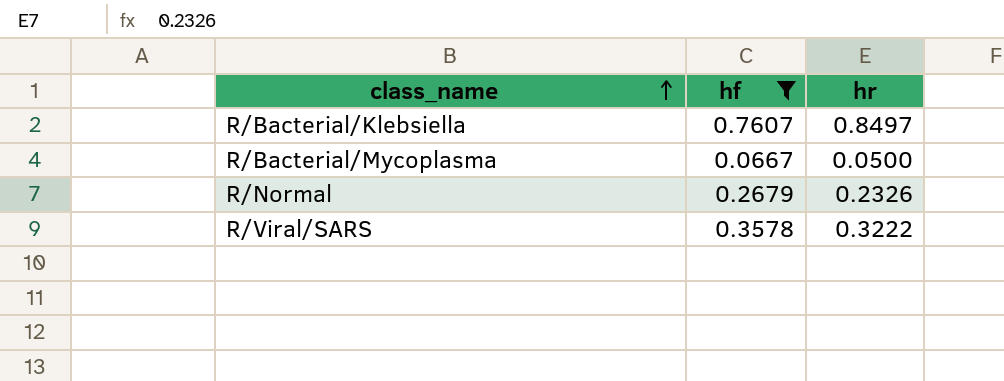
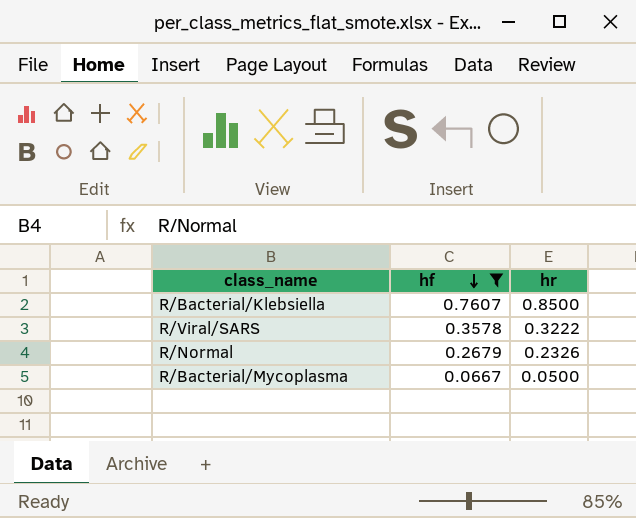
row order: class_name ascending -> hf descending
R/Bacterial/Klebsiella | hr: 0.8497 -> 0.8500

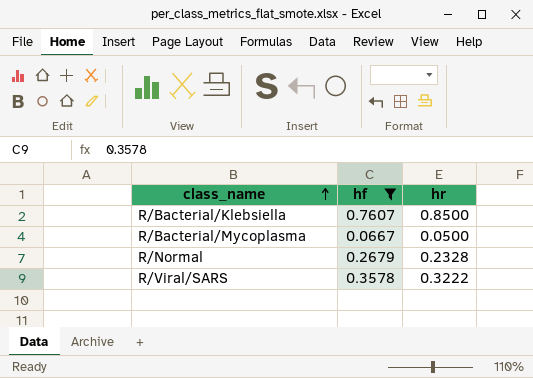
row order: hf descending -> class_name ascending
R/Normal | hr: 0.2326 -> 0.2328

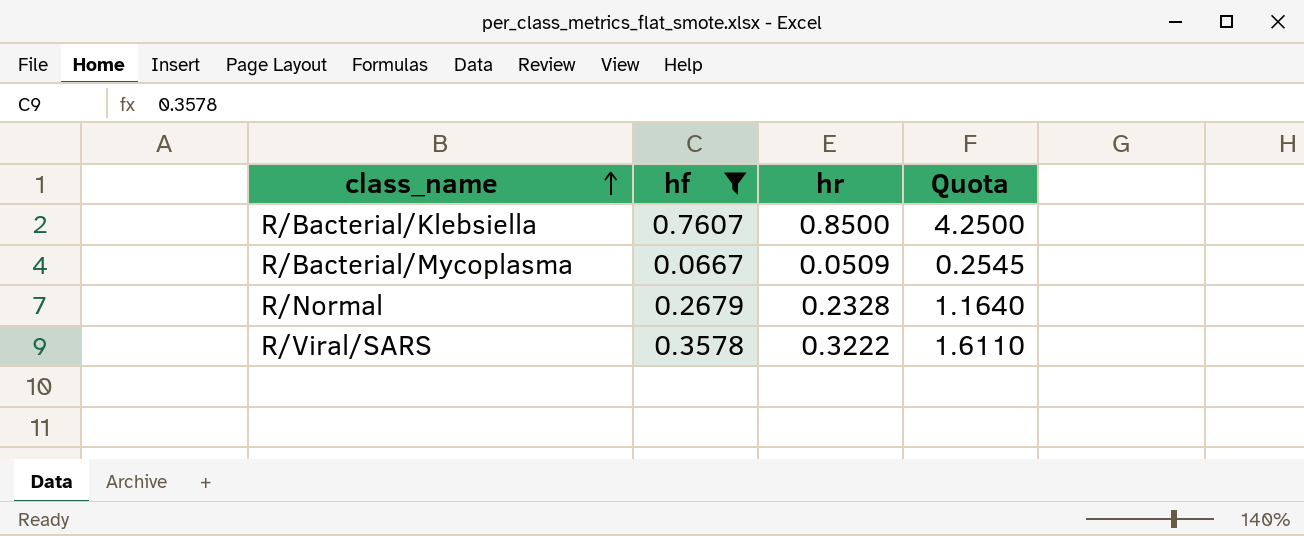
column Quota | formula: none -> [hr] * 5
R/Bacterial/Mycoplasma | hr: 0.0500 -> 0.0509

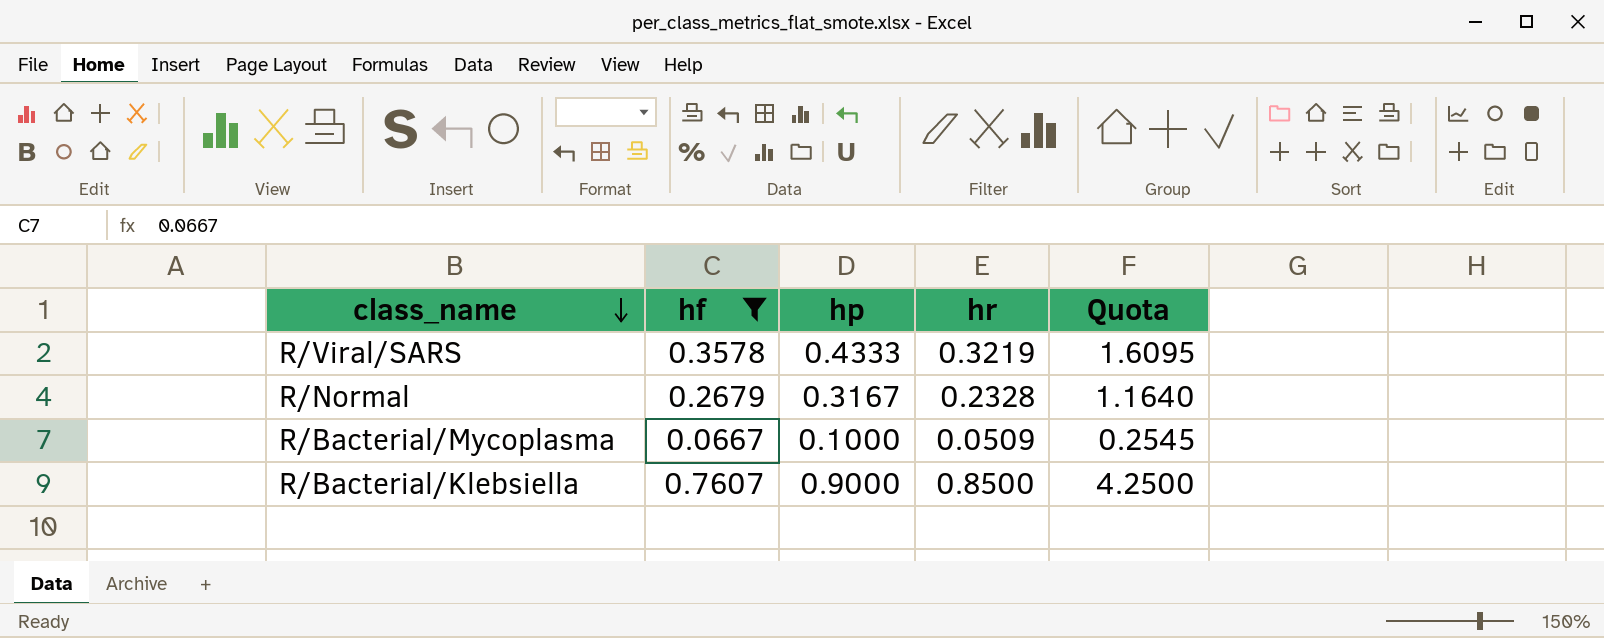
row order: class_name ascending -> class_name descending
column hp | position: none -> 3
R/Viral/SARS | hr: 0.3222 -> 0.3219
R/Viral/SARS | Quota: 1.6110 -> 1.6095

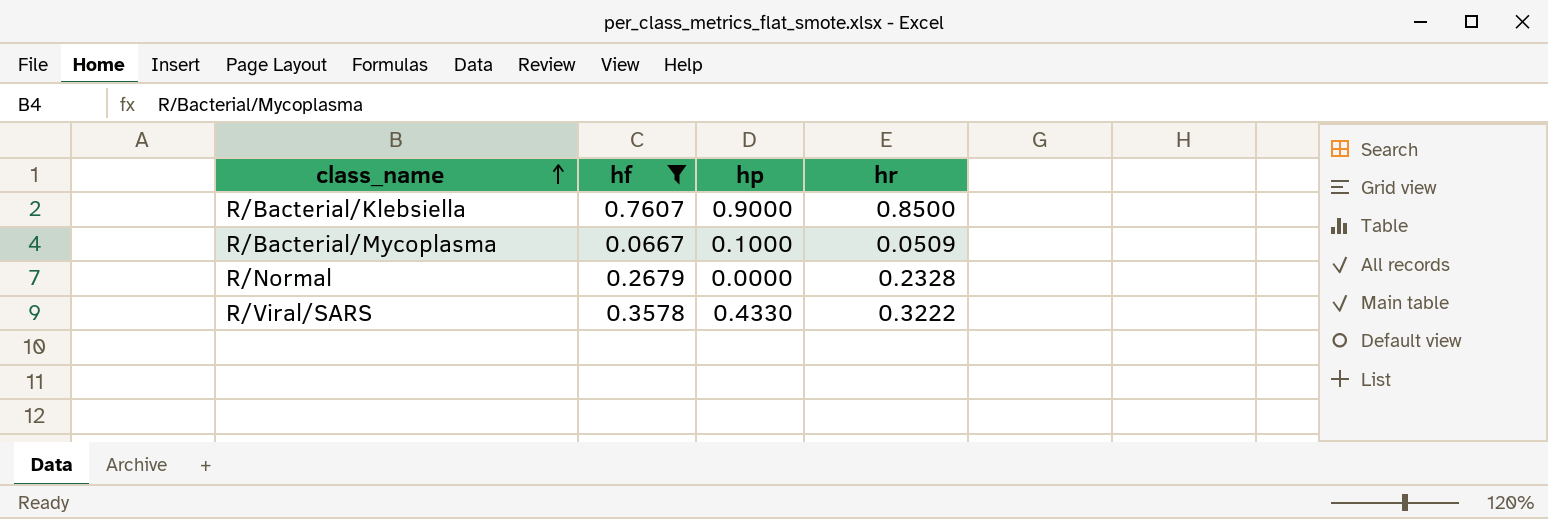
row order: class_name descending -> class_name ascending
column Quota | formula: [hr] * 5 -> none
R/Normal | hp: 0.3167 -> 0.0000
R/Viral/SARS | hp: 0.4333 -> 0.4330
R/Viral/SARS | hr: 0.3219 -> 0.3222

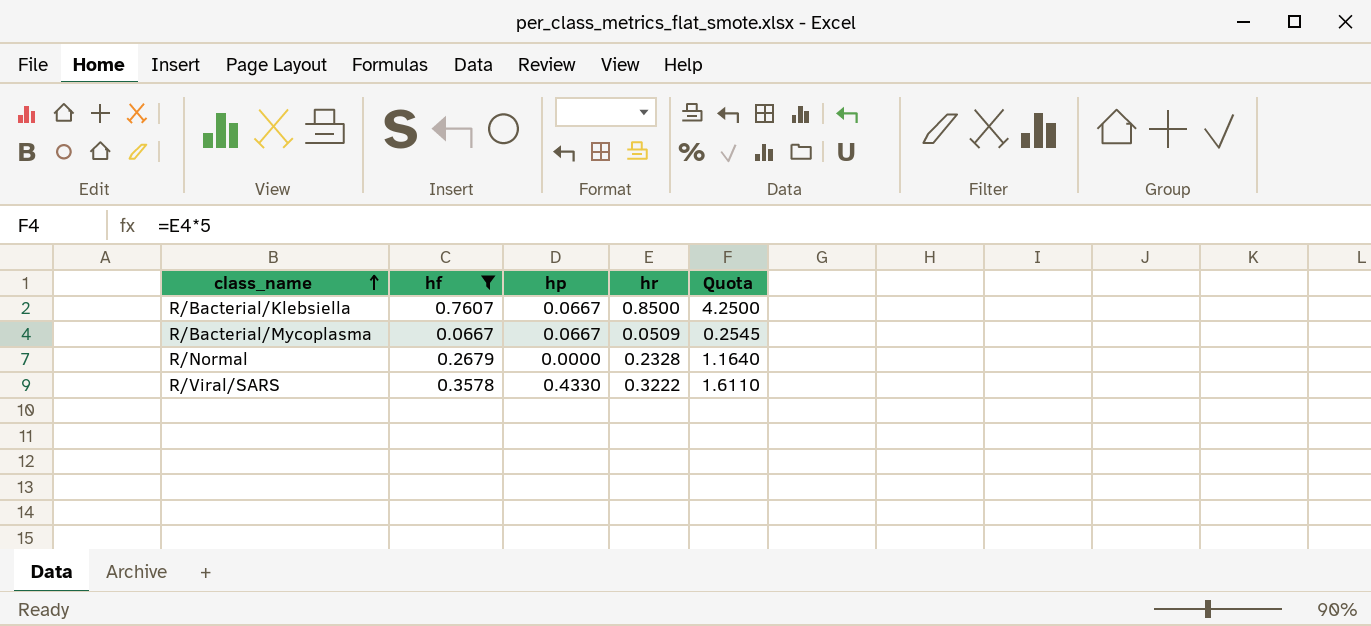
column Quota | formula: none -> [hr] * 5
R/Bacterial/Klebsiella | hp: 0.9000 -> 0.0667
R/Bacterial/Mycoplasma | hp: 0.1000 -> 0.0667

